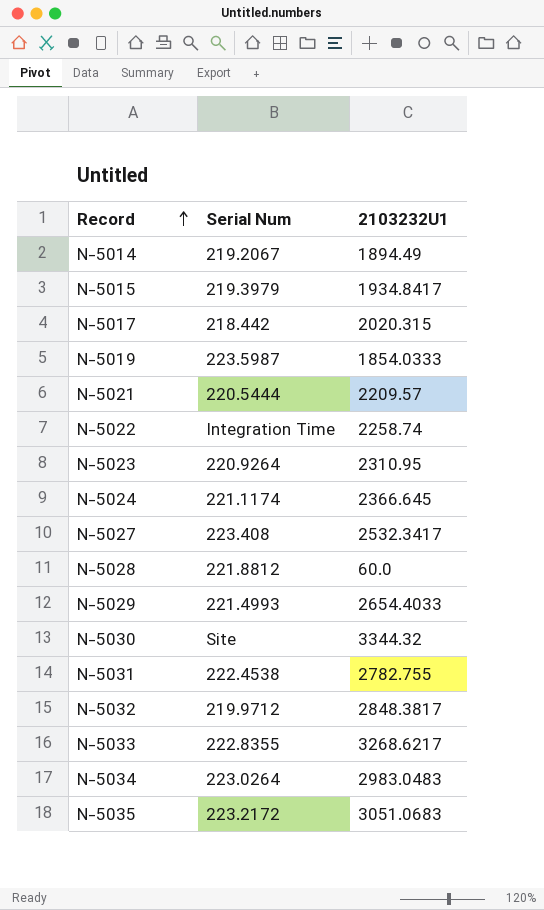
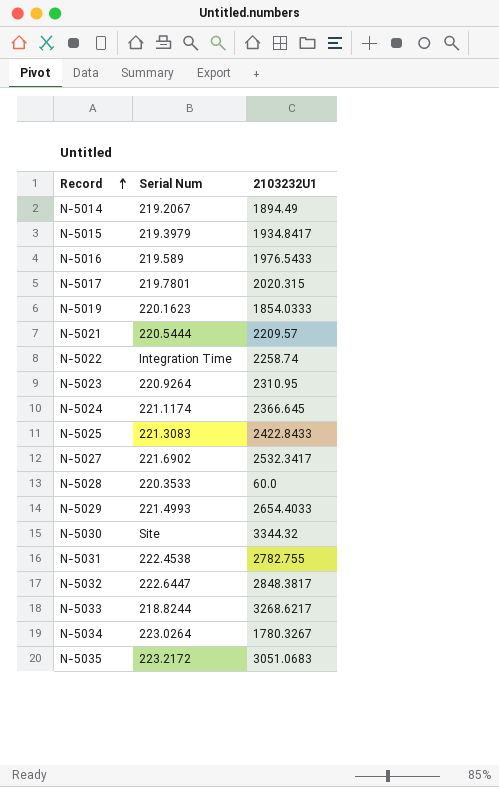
row N-5016: none -> 219.589 | 1976.5433
N-5017 | Serial Num: 218.442 -> 219.7801
N-5019 | Serial Num: 223.5987 -> 220.1623
row N-5025: none -> 221.3083 | 2422.8433
N-5027 | Serial Num: 223.408 -> 221.6902
N-5028 | Serial Num: 221.8812 -> 220.3533
N-5032 | Serial Num: 219.9712 -> 222.6447
N-5033 | Serial Num: 222.8355 -> 218.8244
N-5034 | 2103232U1: 2983.0483 -> 1780.3267

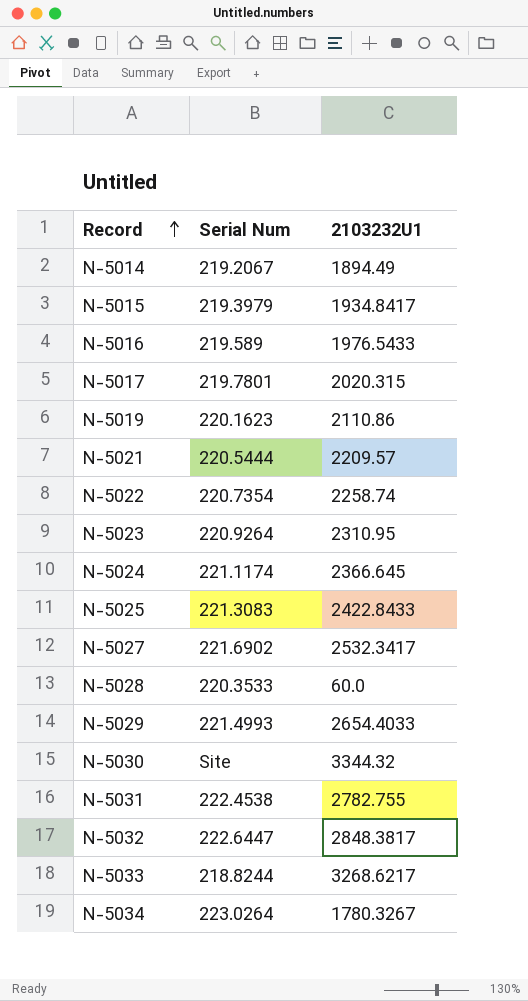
row N-5035: 223.2172 | 3051.0683 -> none
N-5019 | 2103232U1: 1854.0333 -> 2110.86
N-5022 | Serial Num: Integration Time -> 220.7354

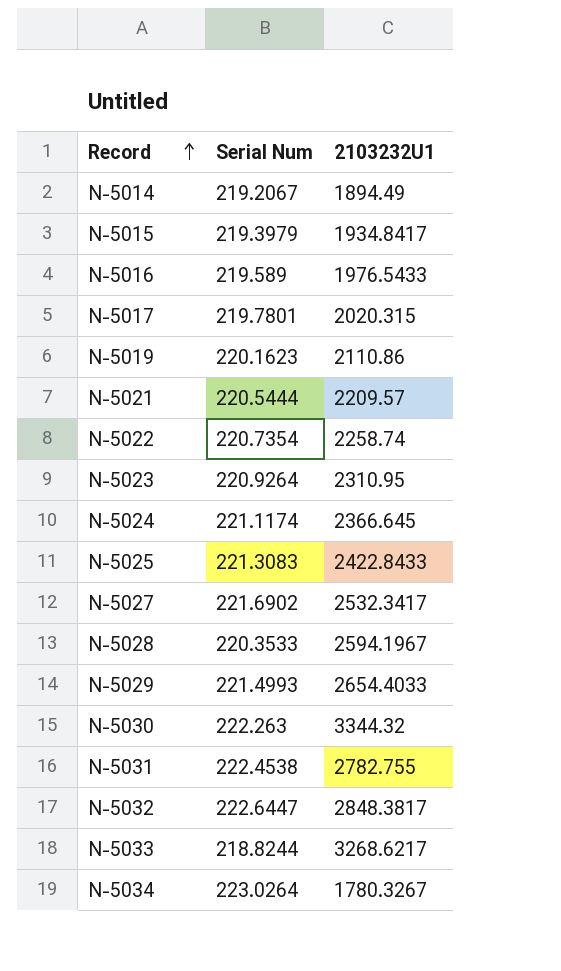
N-5028 | 2103232U1: 60.0 -> 2594.1967
N-5030 | Serial Num: Site -> 222.263

